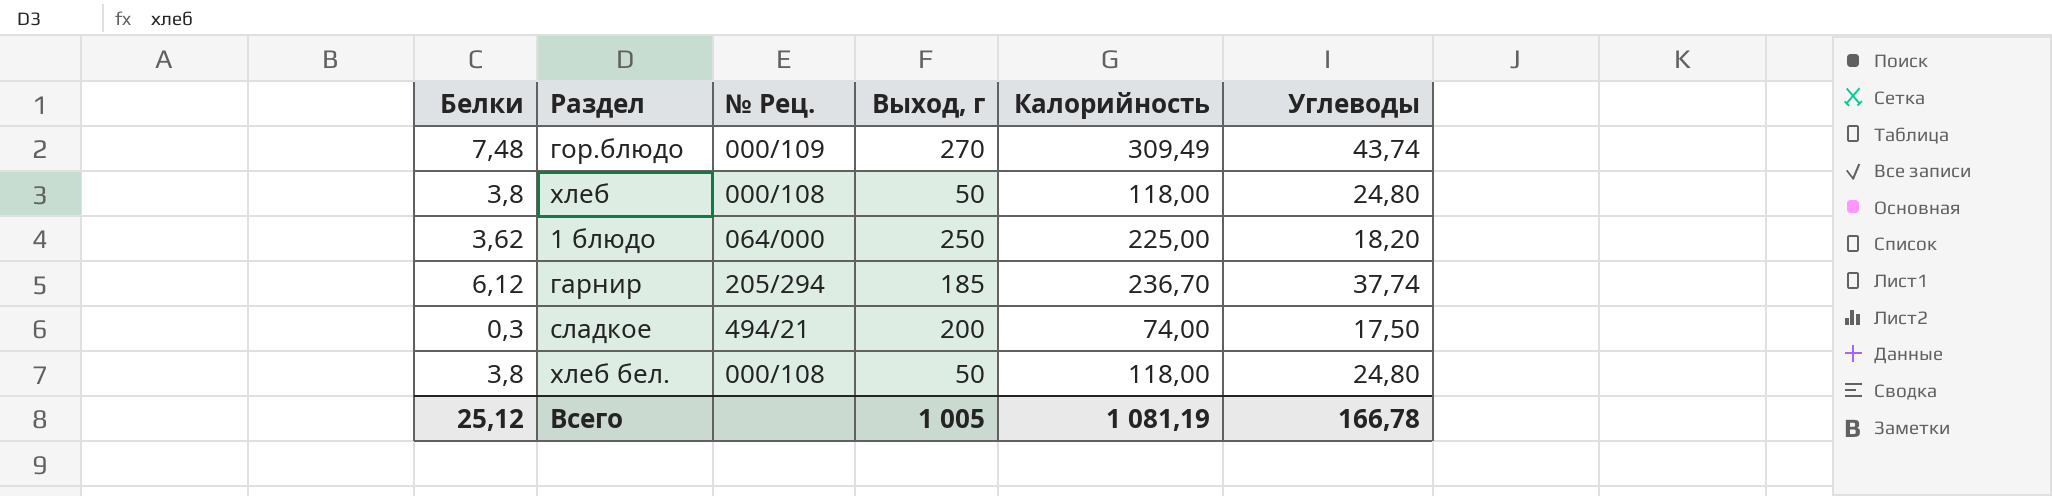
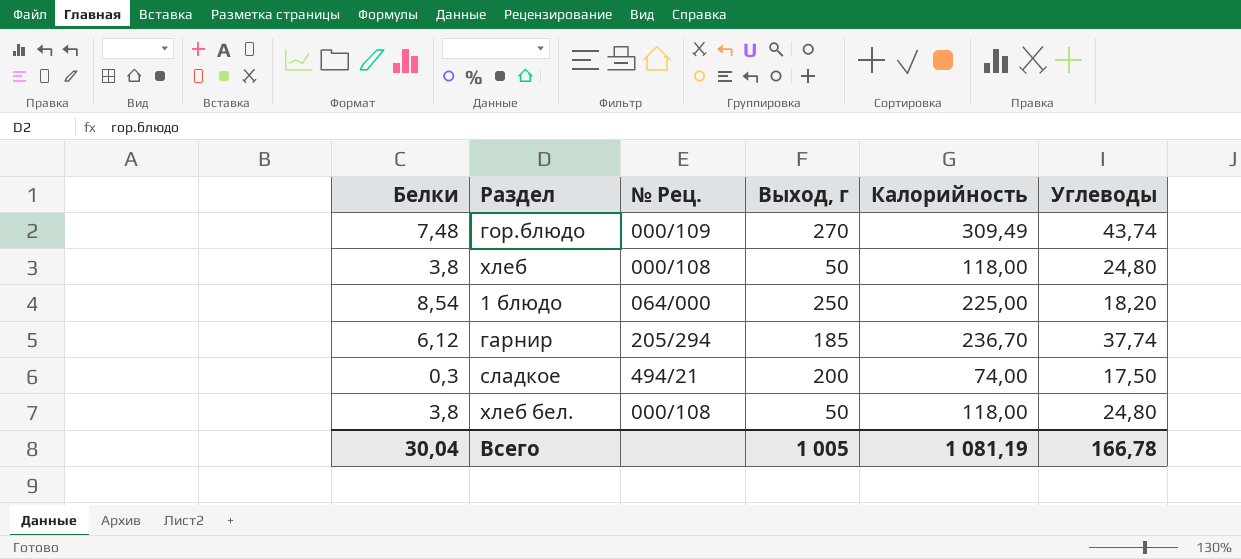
1 блюдо | Белки: 3,62 -> 8,54
Всего | Белки: 25,12 -> 30,04

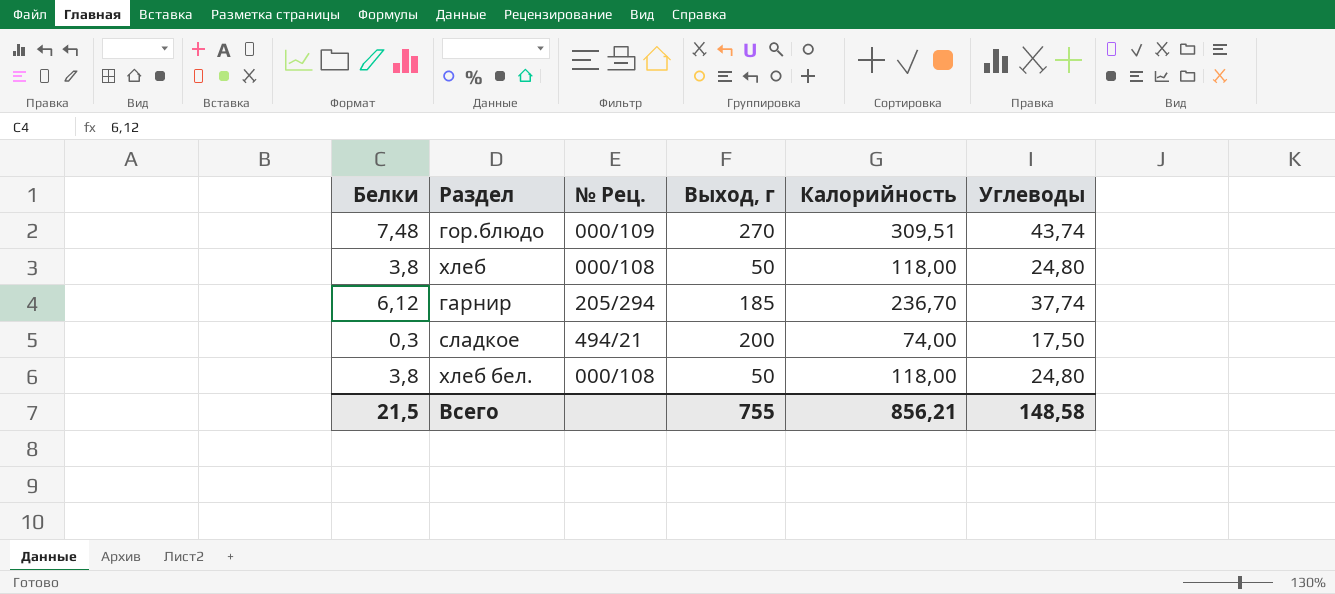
row 1 блюдо: 8,54 | 064/000 | 250 | 225,00 | 18,20 -> none
гор.блюдо | Калорийность: 309,49 -> 309,51
Всего | Белки: 30,04 -> 21,5
Всего | Выход, г: 1 005 -> 755
Всего | Калорийность: 1 081,19 -> 856,21
Всего | Углеводы: 166,78 -> 148,58

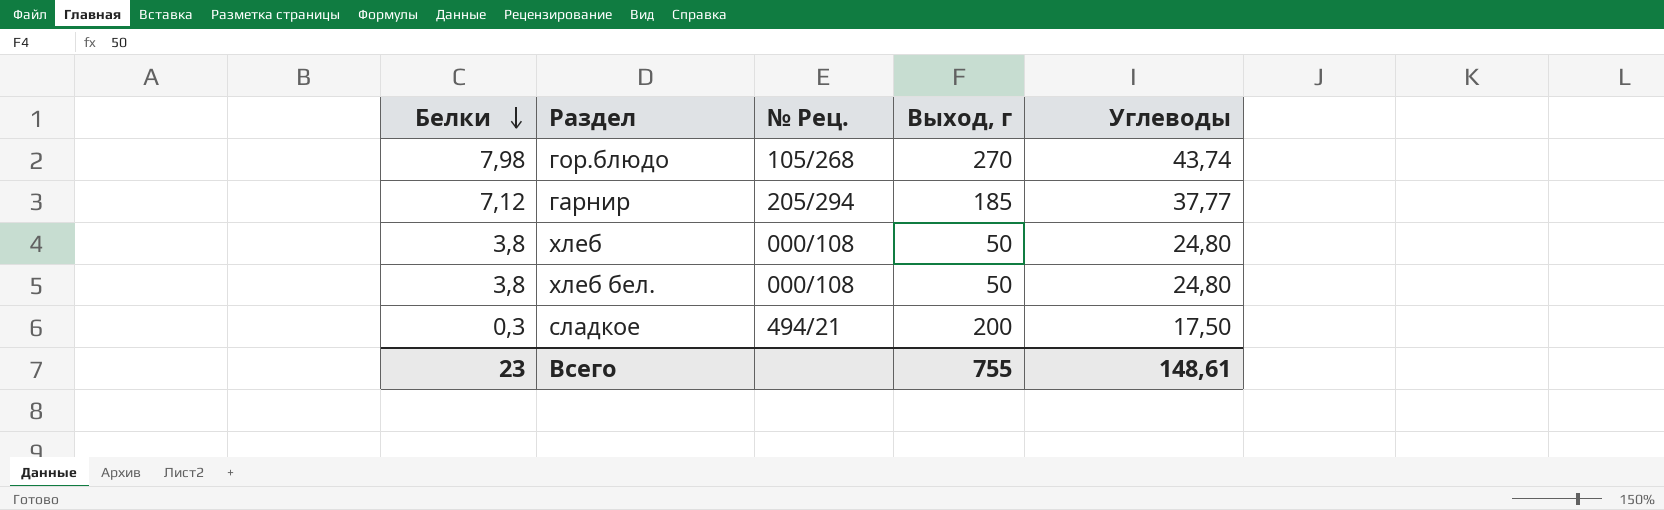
row order: none -> Белки descending
column Калорийность | position: 5 -> none
гор.блюдо | Белки: 7,48 -> 7,98
гор.блюдо | № Рец.: 000/109 -> 105/268
гарнир | Белки: 6,12 -> 7,12
гарнир | Углеводы: 37,74 -> 37,77
Всего | Белки: 21,5 -> 23
Всего | Углеводы: 148,58 -> 148,61

